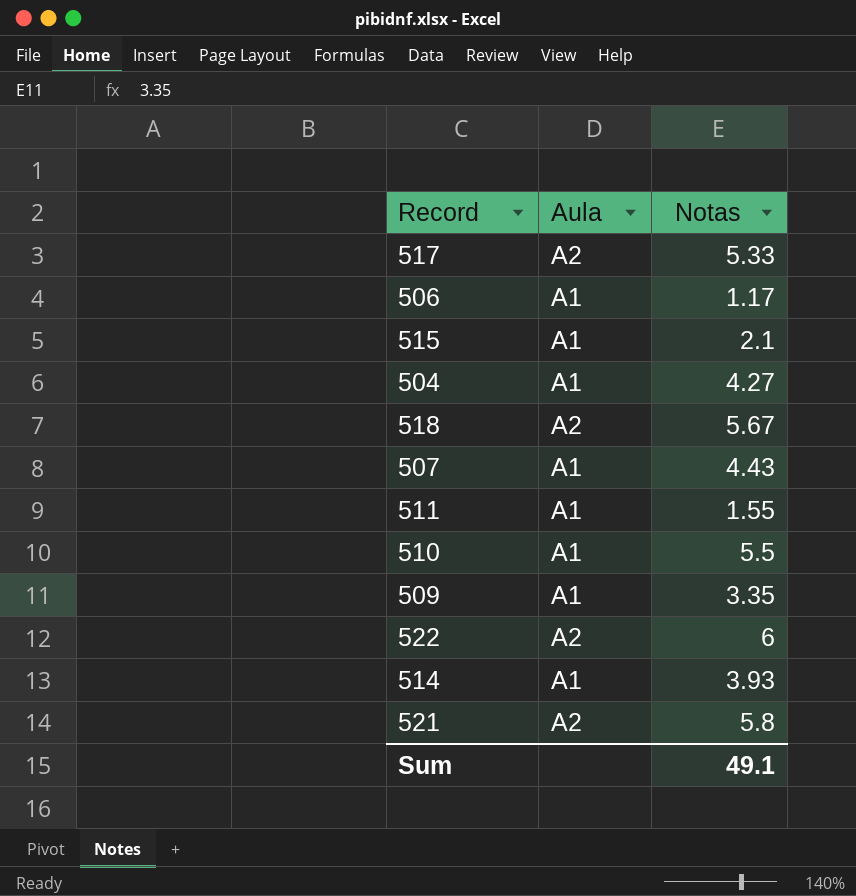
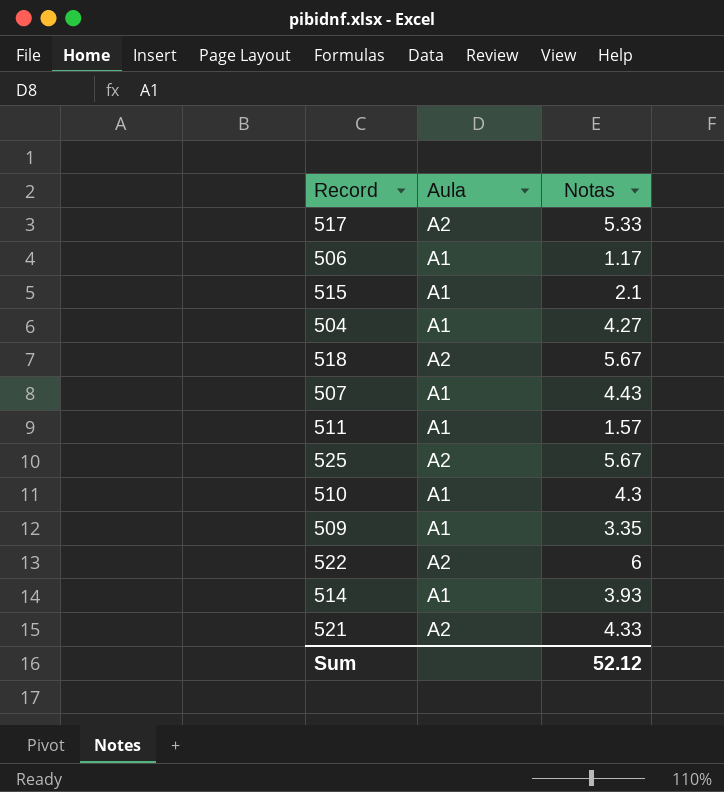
511 | Notas: 1.55 -> 1.57
row 525: none -> A2 | 5.67
510 | Notas: 5.5 -> 4.3
521 | Notas: 5.8 -> 4.33
Sum | Notas: 49.1 -> 52.12

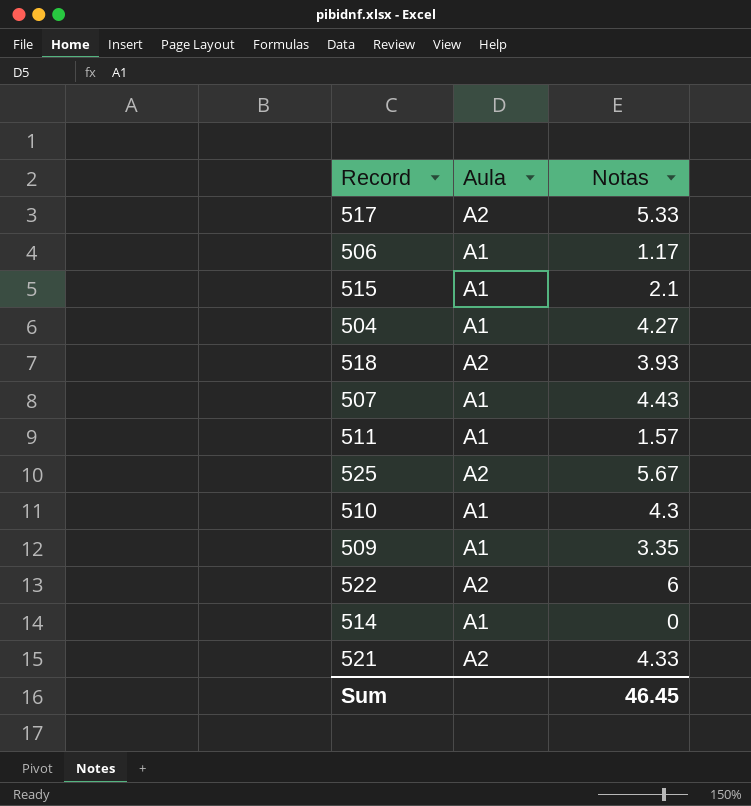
518 | Notas: 5.67 -> 3.93
514 | Notas: 3.93 -> 0
Sum | Notas: 52.12 -> 46.45

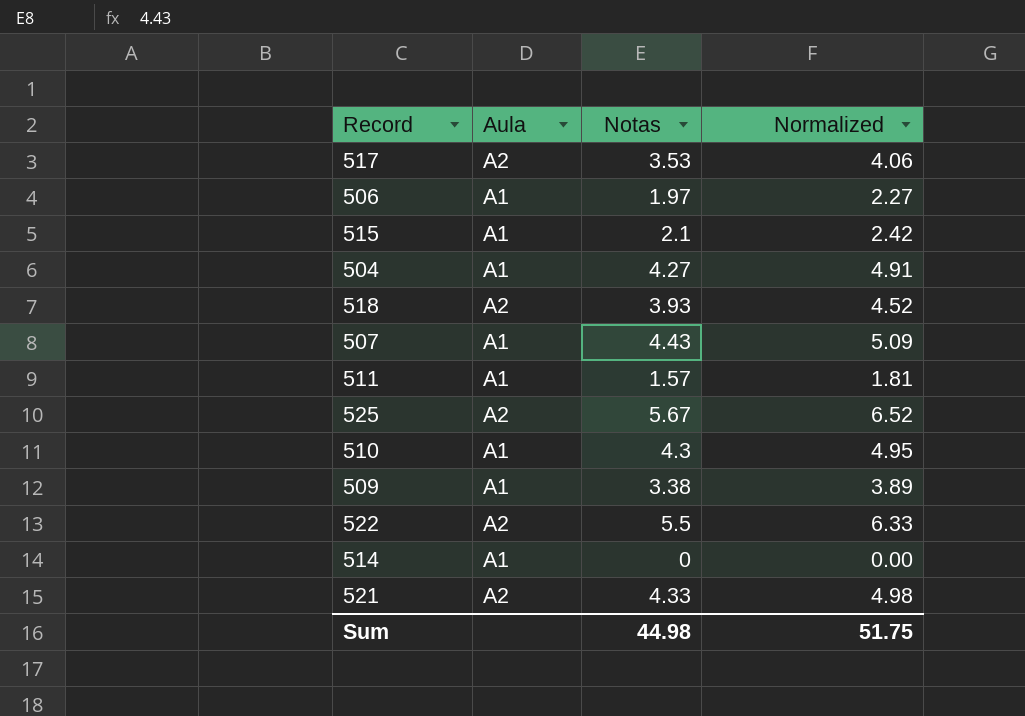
column Normalized | formula: none -> [Notas] * 1.15
517 | Notas: 5.33 -> 3.53
506 | Notas: 1.17 -> 1.97
509 | Notas: 3.35 -> 3.38
522 | Notas: 6 -> 5.5
Sum | Notas: 46.45 -> 44.98

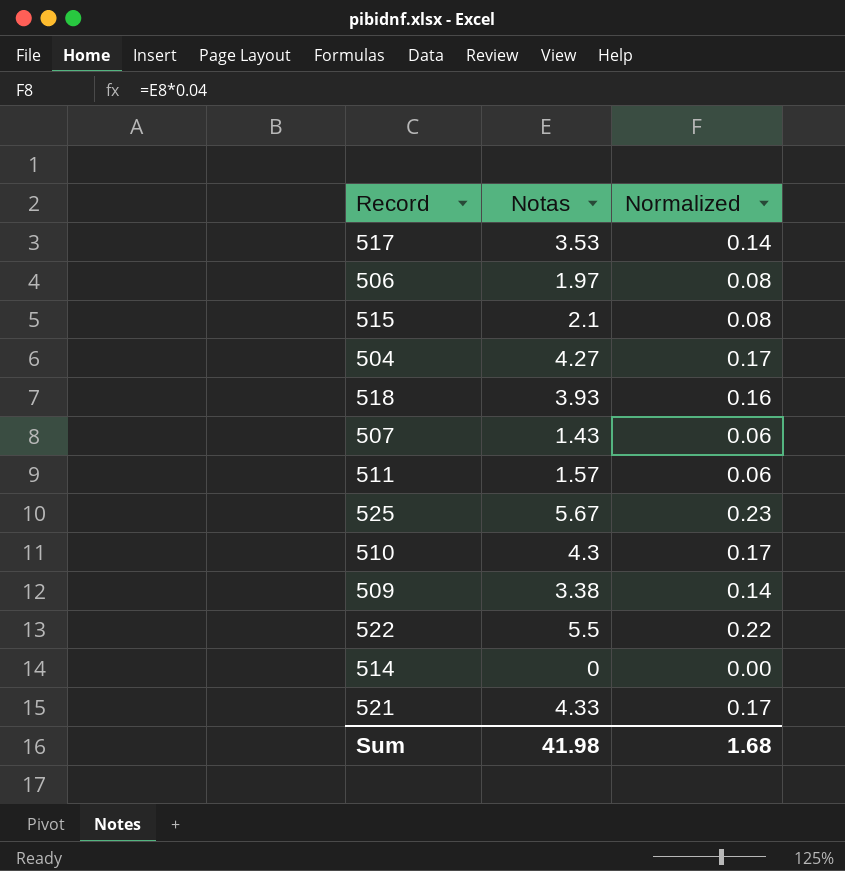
column Aula | position: 2 -> none
column Normalized | formula: [Notas] * 1.15 -> [Notas] * 0.04
507 | Notas: 4.43 -> 1.43
Sum | Notas: 44.98 -> 41.98
Sum | Normalized: 51.75 -> 1.68

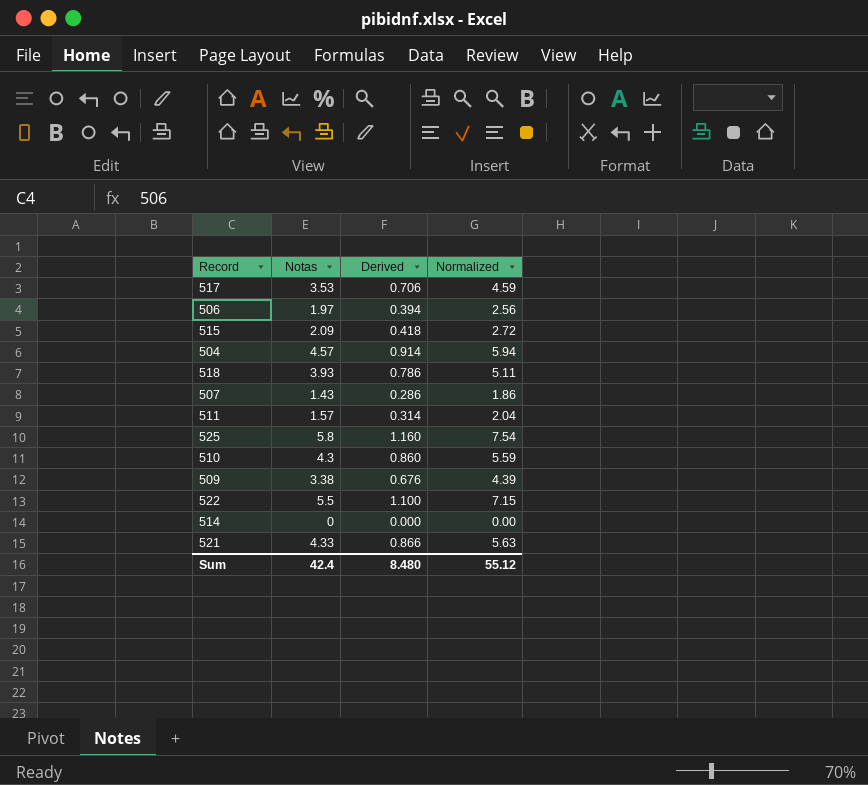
column Derived | formula: none -> [Notas] * 0.2
column Normalized | formula: [Notas] * 0.04 -> [Notas] * 1.3
515 | Notas: 2.1 -> 2.09
504 | Notas: 4.27 -> 4.57
525 | Notas: 5.67 -> 5.8
Sum | Notas: 41.98 -> 42.4
Sum | Normalized: 1.68 -> 55.12

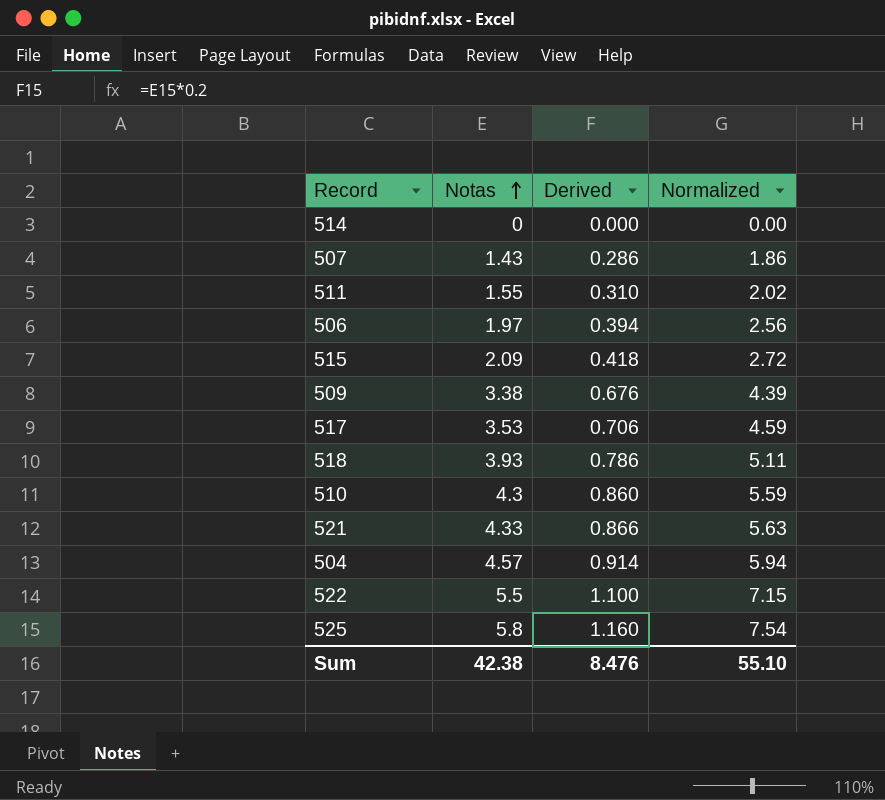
row order: none -> Notas ascending
511 | Notas: 1.57 -> 1.55
511 | Derived: 0.314 -> 0.310
511 | Normalized: 2.04 -> 2.02
Sum | Notas: 42.4 -> 42.38
Sum | Derived: 8.480 -> 8.476
Sum | Normalized: 55.12 -> 55.10

